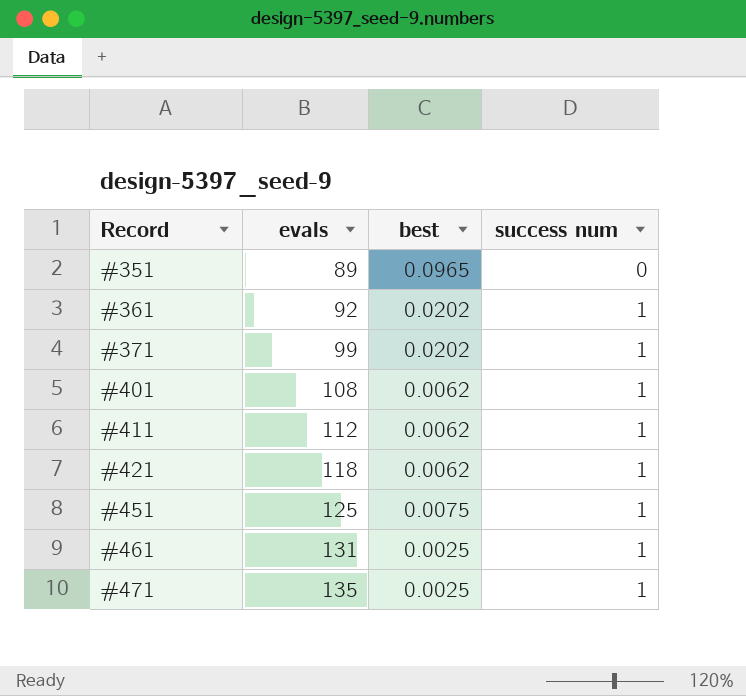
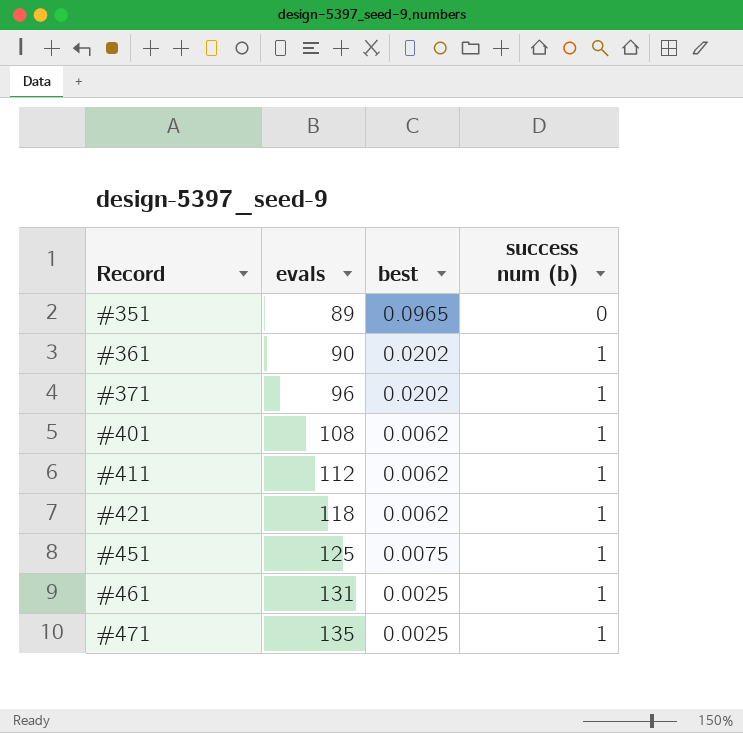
column name: success num -> success num (b)
#361 | evals: 92 -> 90
#371 | evals: 99 -> 96

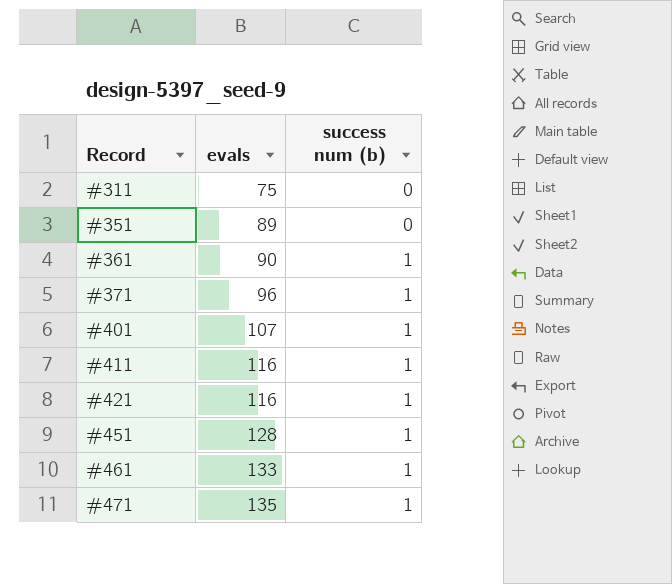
column best | position: 3 -> none
row #311: none -> 75 | 0
#401 | evals: 108 -> 107
#411 | evals: 112 -> 116
#421 | evals: 118 -> 116
#451 | evals: 125 -> 128
#461 | evals: 131 -> 133

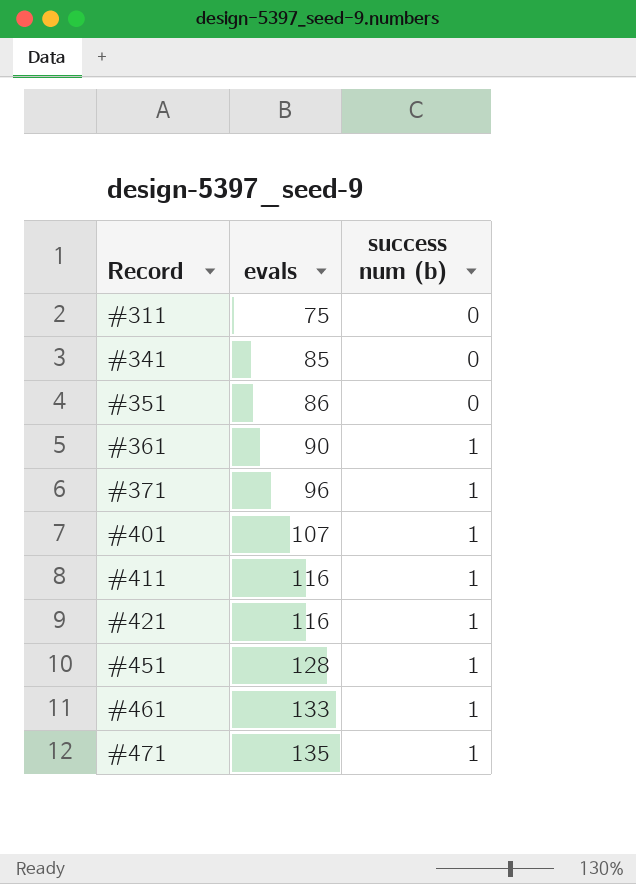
row #341: none -> 85 | 0
#351 | evals: 89 -> 86

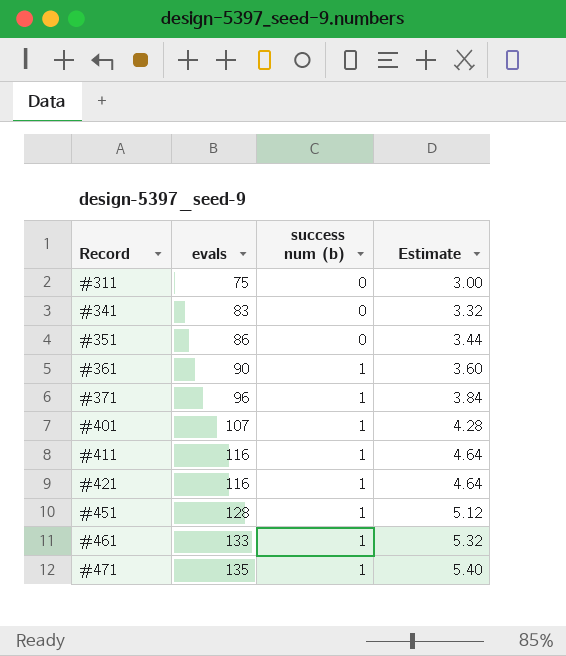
column Estimate | formula: none -> [evals] * 0.04
#341 | evals: 85 -> 83

